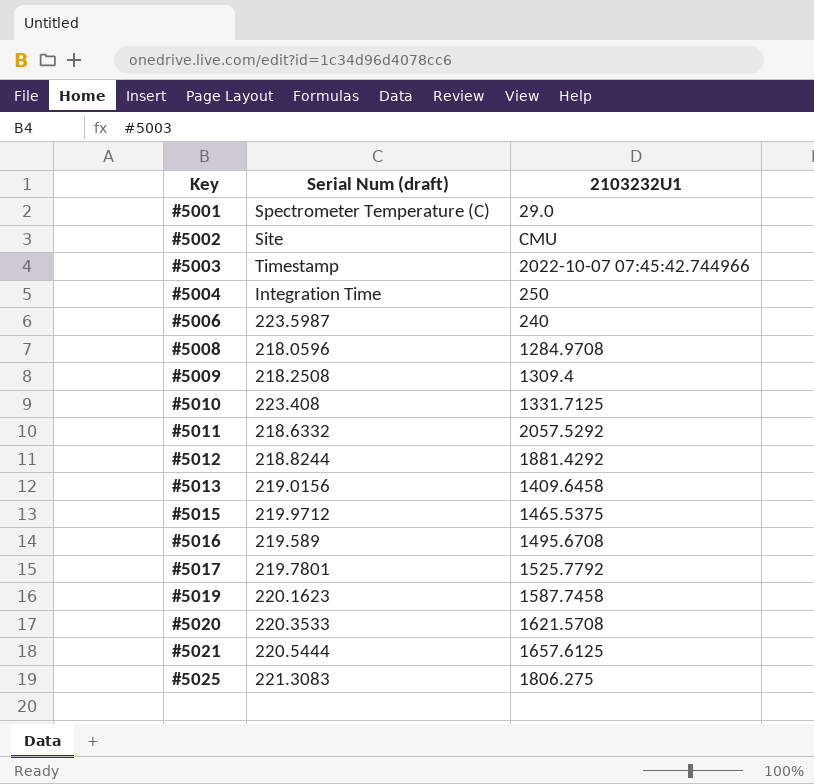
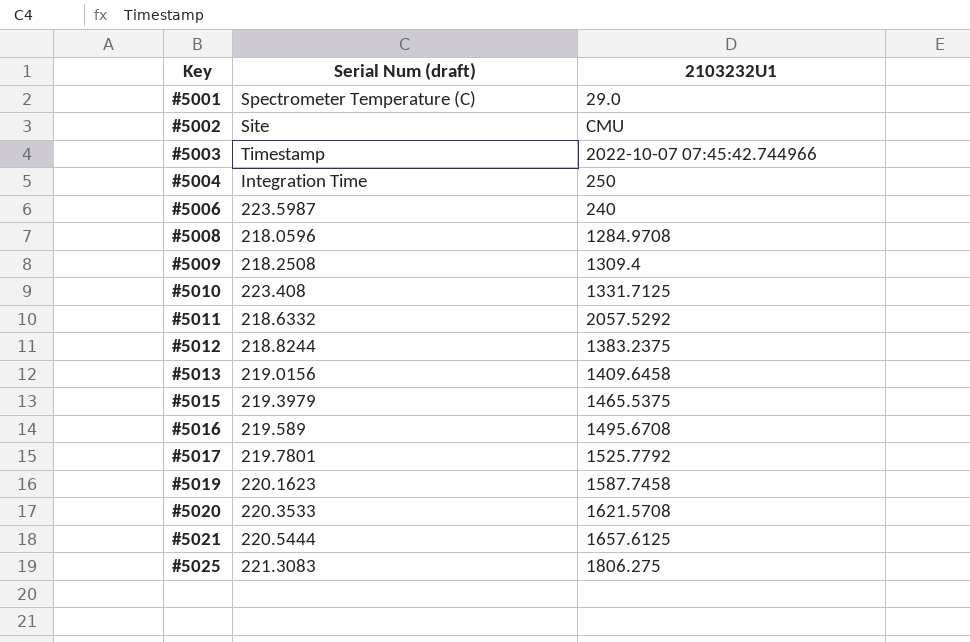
#5012 | 2103232U1: 1881.4292 -> 1383.2375
#5015 | Serial Num (draft): 219.9712 -> 219.3979

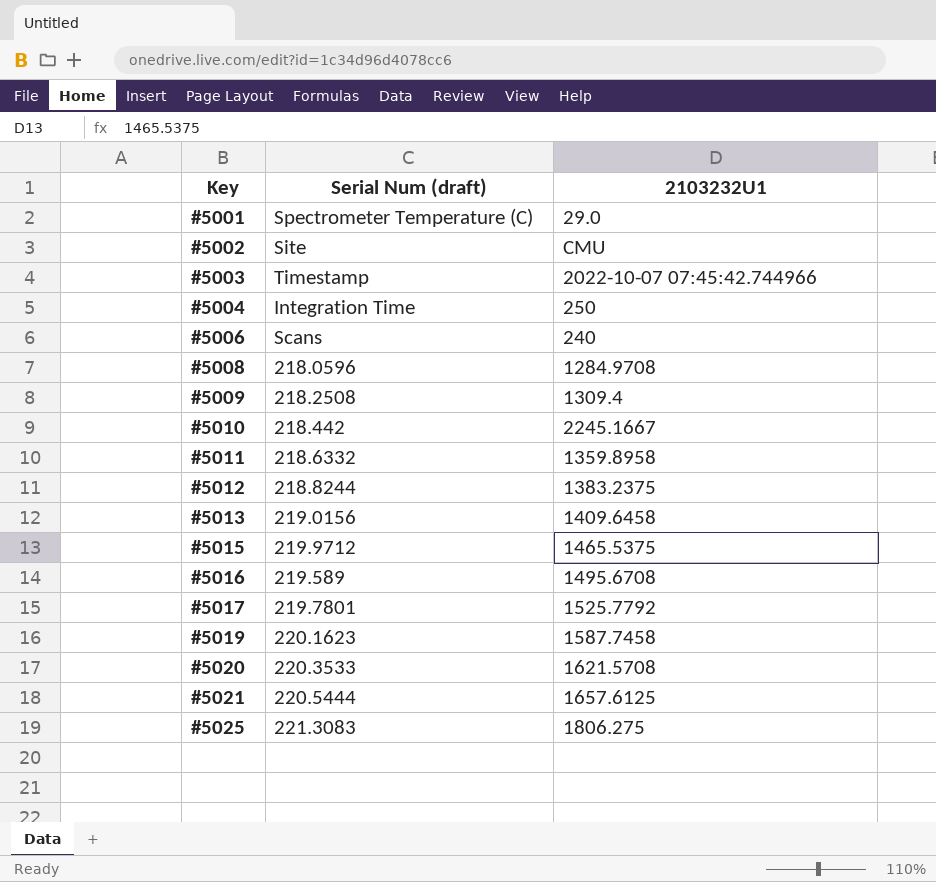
#5006 | Serial Num (draft): 223.5987 -> Scans
#5010 | Serial Num (draft): 223.408 -> 218.442
#5010 | 2103232U1: 1331.7125 -> 2245.1667
#5011 | 2103232U1: 2057.5292 -> 1359.8958
#5015 | Serial Num (draft): 219.3979 -> 219.9712

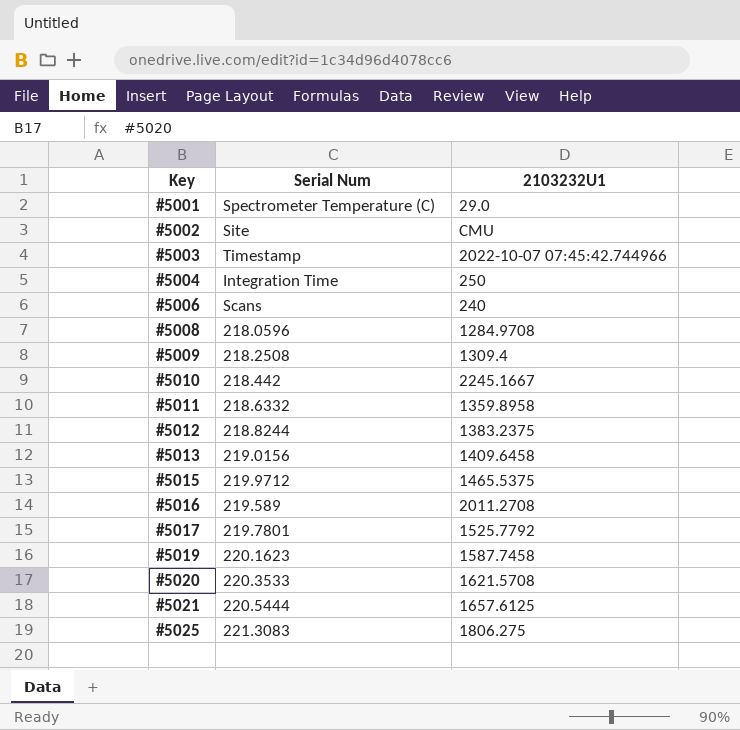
column name: Serial Num (draft) -> Serial Num
#5016 | 2103232U1: 1495.6708 -> 2011.2708

